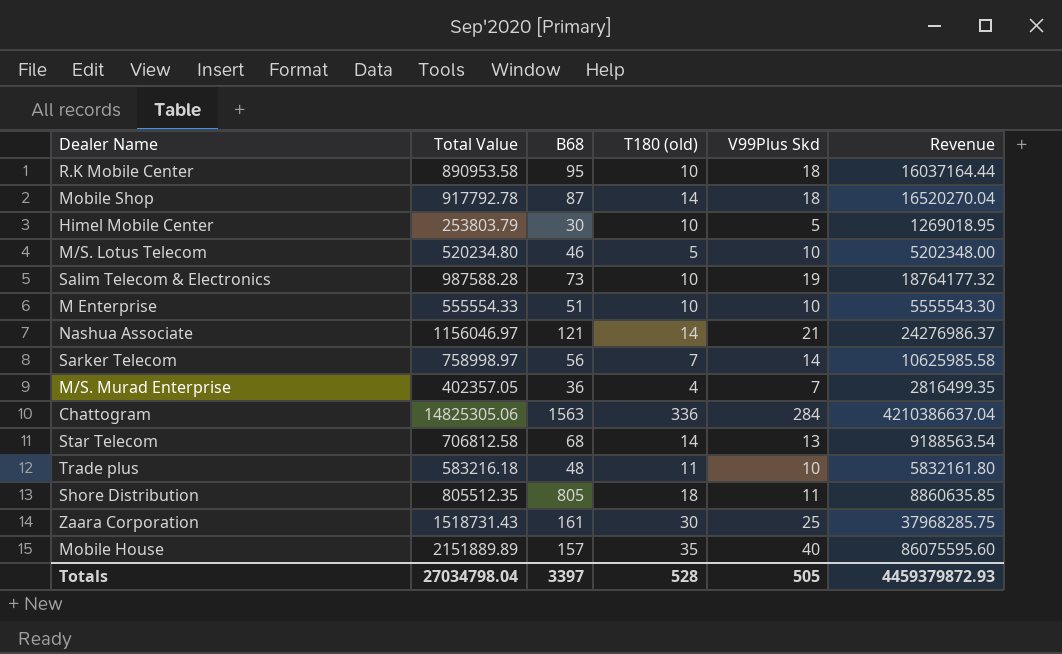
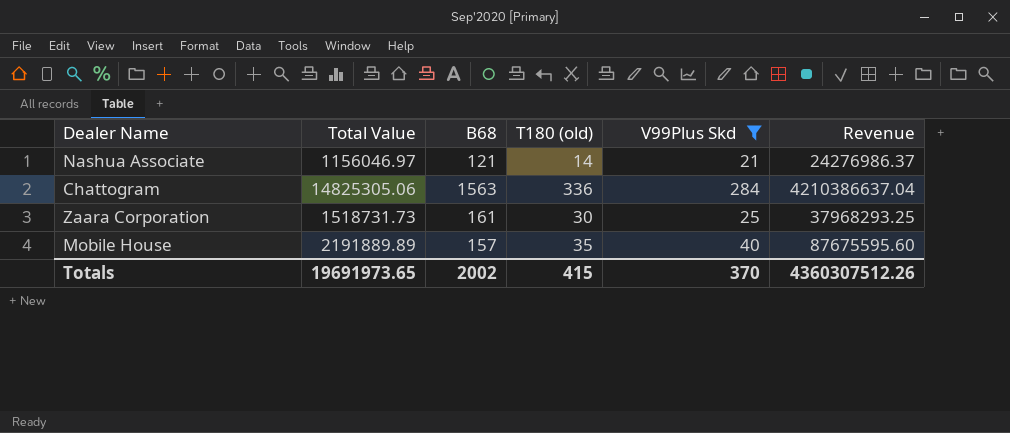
filter: none -> V99Plus Skd >= 21
Zaara Corporation | Total Value: 1518731.43 -> 1518731.73
Zaara Corporation | Revenue: 37968285.75 -> 37968293.25
Mobile House | Total Value: 2151889.89 -> 2191889.89
Mobile House | Revenue: 86075595.60 -> 87675595.60
Totals | Total Value: 27034798.04 -> 19691973.65
Totals | B68: 3397 -> 2002
Totals | T180 (old): 528 -> 415
Totals | V99Plus Skd: 505 -> 370
Totals | Revenue: 4459379872.93 -> 4360307512.26

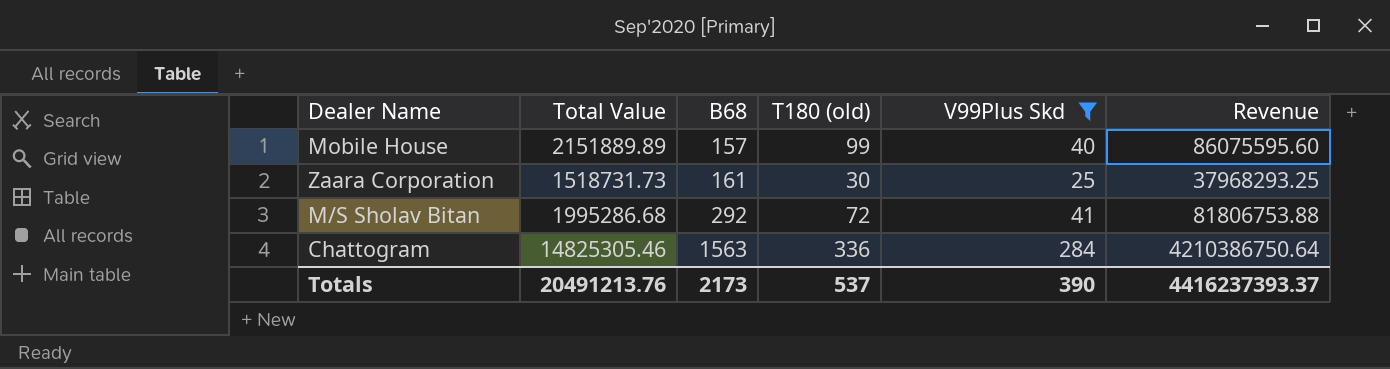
row order: none -> B68 ascending
row Nashua Associate: 1156046.97 | 121 | 14 | 21 | 24276986.37 -> none
Mobile House | Total Value: 2191889.89 -> 2151889.89
Mobile House | T180 (old): 35 -> 99
Mobile House | Revenue: 87675595.60 -> 86075595.60
row M/S Sholav Bitan: none -> 1995286.68 | 292 | 72 | 41 | 81806753.88
Chattogram | Total Value: 14825305.06 -> 14825305.46
Chattogram | Revenue: 4210386637.04 -> 4210386750.64
Totals | Total Value: 19691973.65 -> 20491213.76
Totals | B68: 2002 -> 2173
Totals | T180 (old): 415 -> 537
Totals | V99Plus Skd: 370 -> 390
Totals | Revenue: 4360307512.26 -> 4416237393.37

